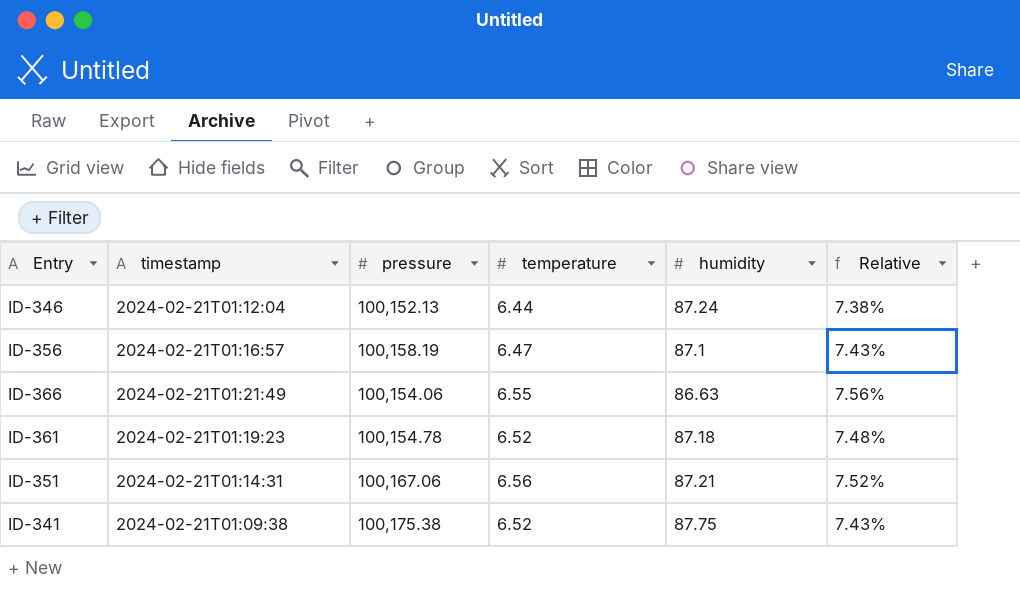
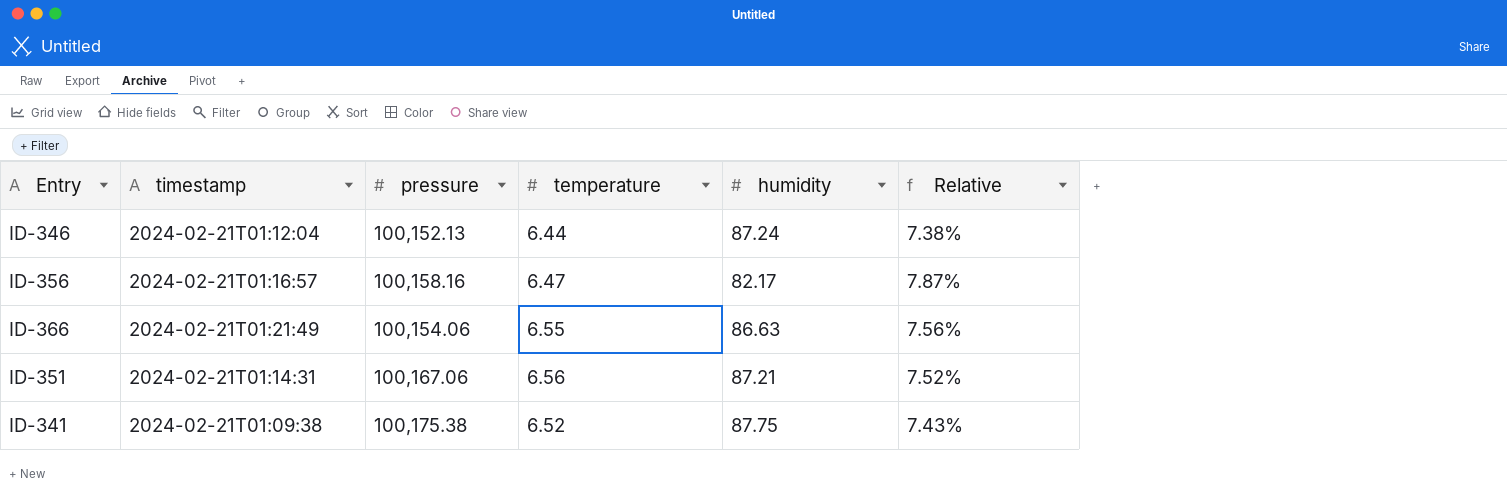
row ID-361: 2024-02-21T01:19:23 | 100,154.78 | 6.52 | 87.18 | 7.48% -> none
ID-356 | pressure: 100,158.19 -> 100,158.16
ID-356 | humidity: 87.1 -> 82.17
ID-356 | Relative: 7.43% -> 7.87%

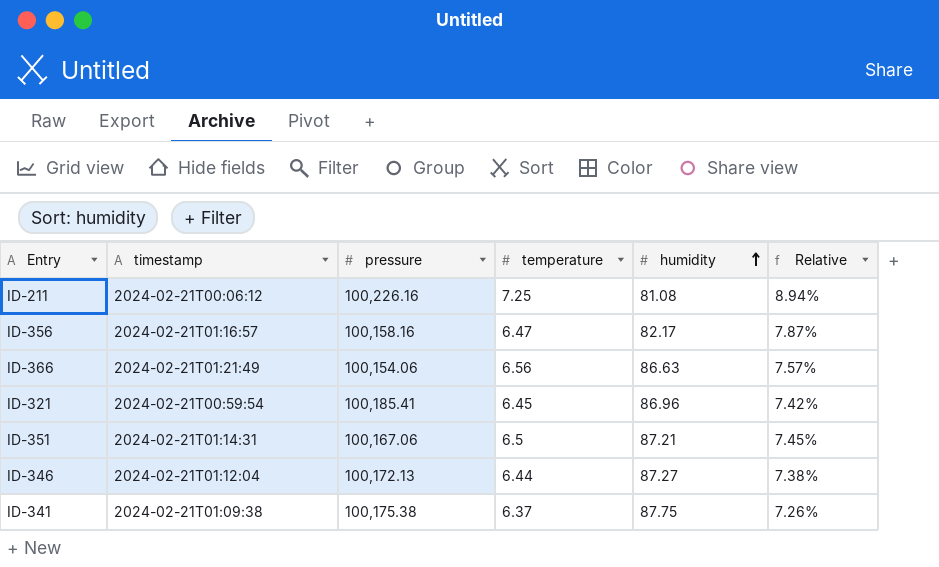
row order: none -> humidity ascending
row ID-211: none -> 2024-02-21T00:06:12 | 100,226.16 | 7.25 | 81.08 | 8.94%
ID-366 | temperature: 6.55 -> 6.56
ID-366 | Relative: 7.56% -> 7.57%
row ID-321: none -> 2024-02-21T00:59:54 | 100,185.41 | 6.45 | 86.96 | 7.42%
ID-351 | temperature: 6.56 -> 6.5
ID-351 | Relative: 7.52% -> 7.45%
ID-346 | pressure: 100,152.13 -> 100,172.13
ID-346 | humidity: 87.24 -> 87.27
ID-341 | temperature: 6.52 -> 6.37
ID-341 | Relative: 7.43% -> 7.26%

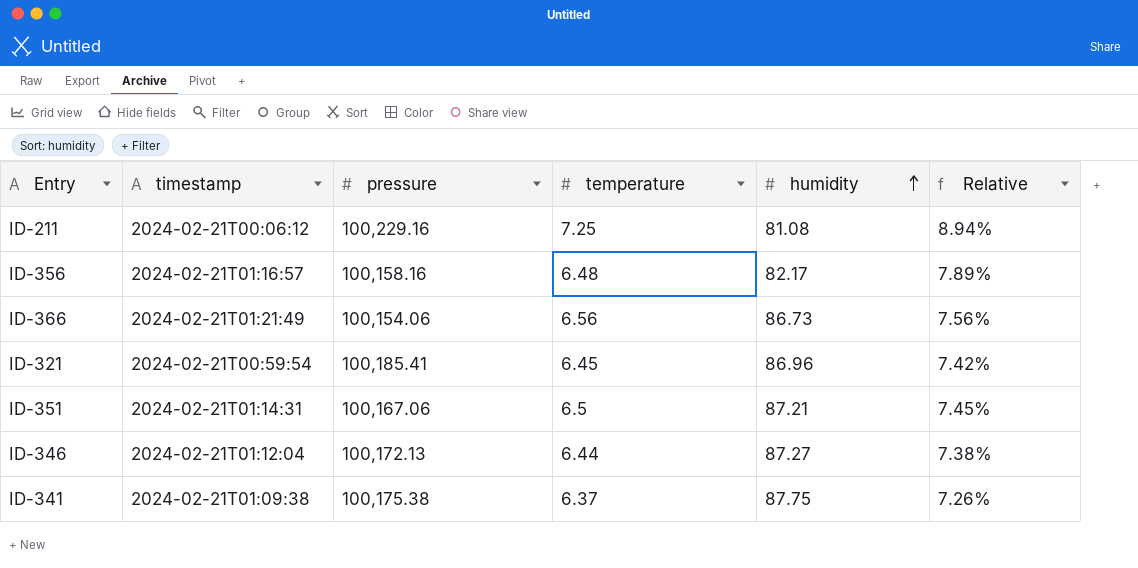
ID-211 | pressure: 100,226.16 -> 100,229.16
ID-356 | temperature: 6.47 -> 6.48
ID-356 | Relative: 7.87% -> 7.89%
ID-366 | humidity: 86.63 -> 86.73
ID-366 | Relative: 7.57% -> 7.56%

